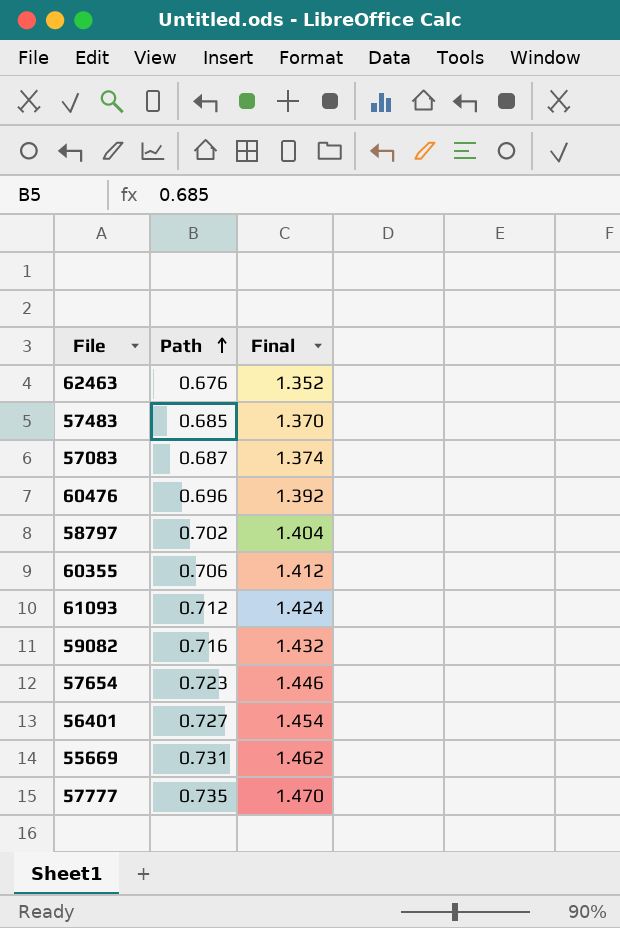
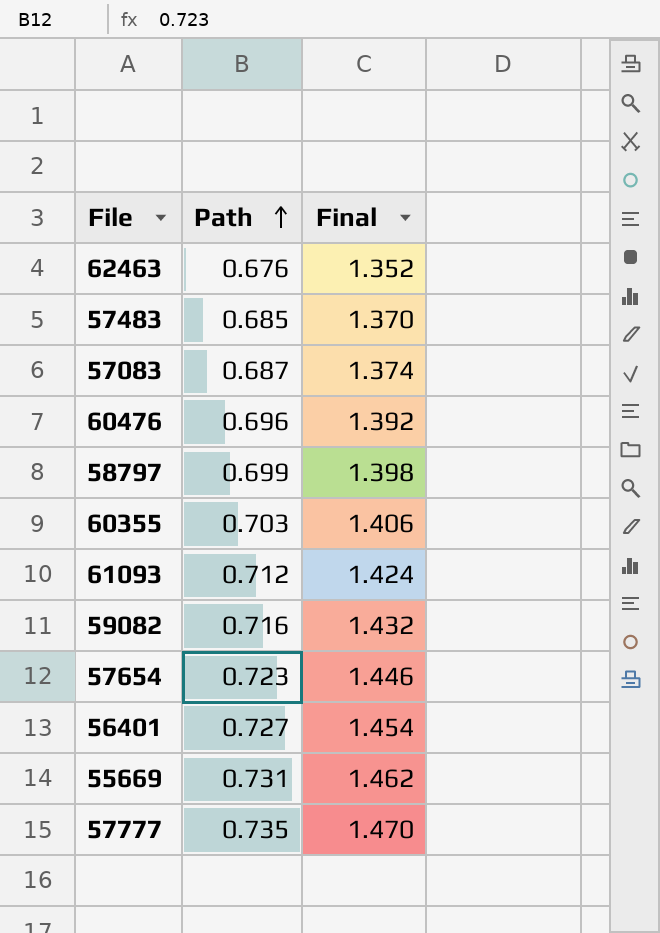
58797 | Path: 0.702 -> 0.699
58797 | Final: 1.404 -> 1.398
60355 | Path: 0.706 -> 0.703
60355 | Final: 1.412 -> 1.406

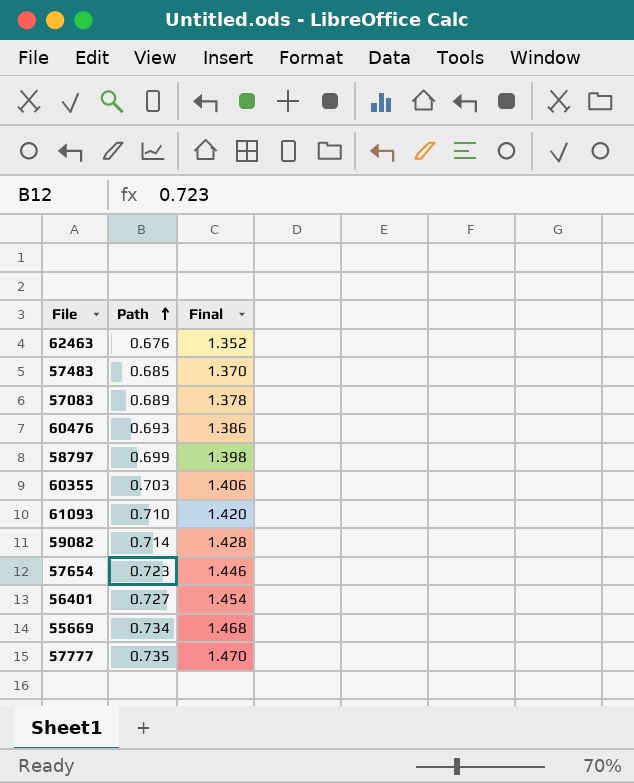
57083 | Path: 0.687 -> 0.689
57083 | Final: 1.374 -> 1.378
60476 | Path: 0.696 -> 0.693
60476 | Final: 1.392 -> 1.386
61093 | Path: 0.712 -> 0.710
61093 | Final: 1.424 -> 1.420
59082 | Path: 0.716 -> 0.714
59082 | Final: 1.432 -> 1.428
55669 | Path: 0.731 -> 0.734
55669 | Final: 1.462 -> 1.468

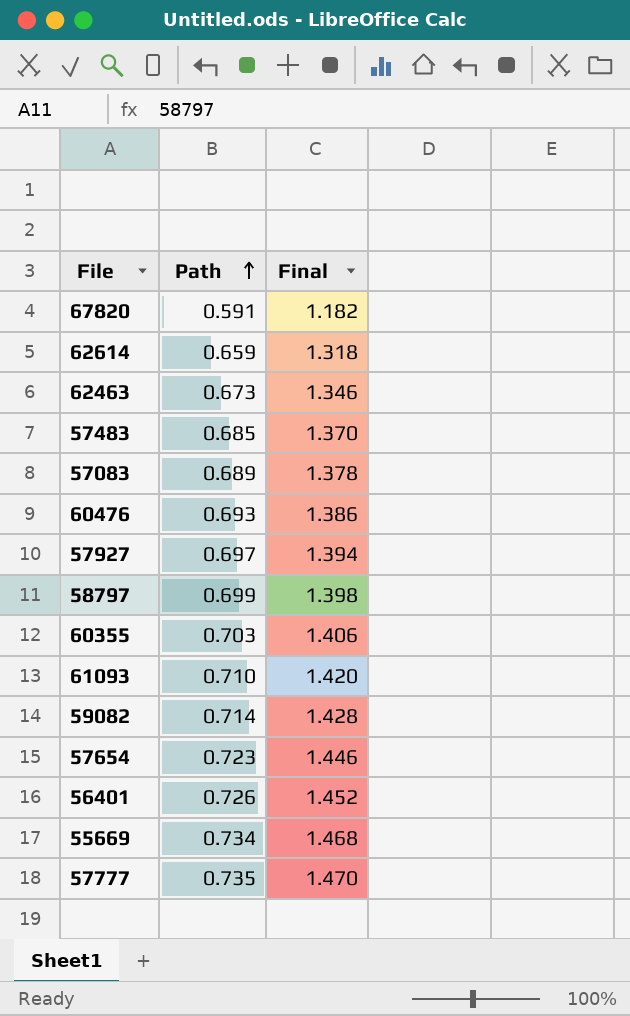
row 67820: none -> 0.591 | 1.182
row 62614: none -> 0.659 | 1.318
62463 | Path: 0.676 -> 0.673
62463 | Final: 1.352 -> 1.346
row 57927: none -> 0.697 | 1.394
56401 | Path: 0.727 -> 0.726
56401 | Final: 1.454 -> 1.452

